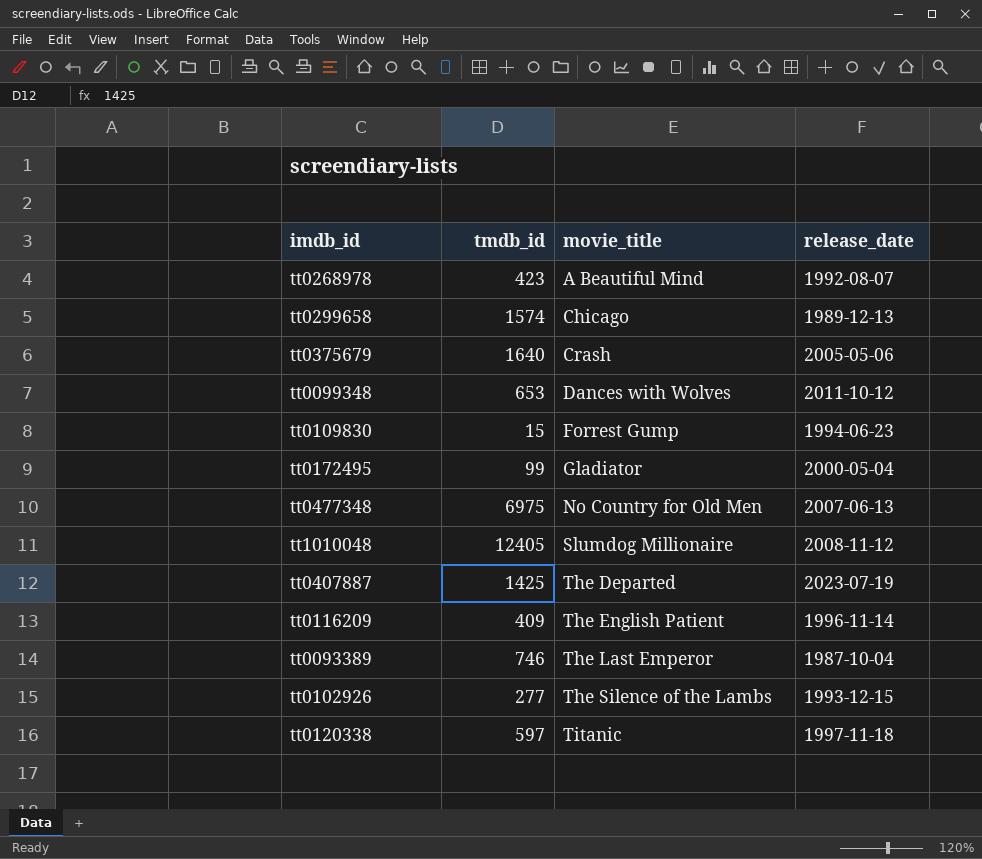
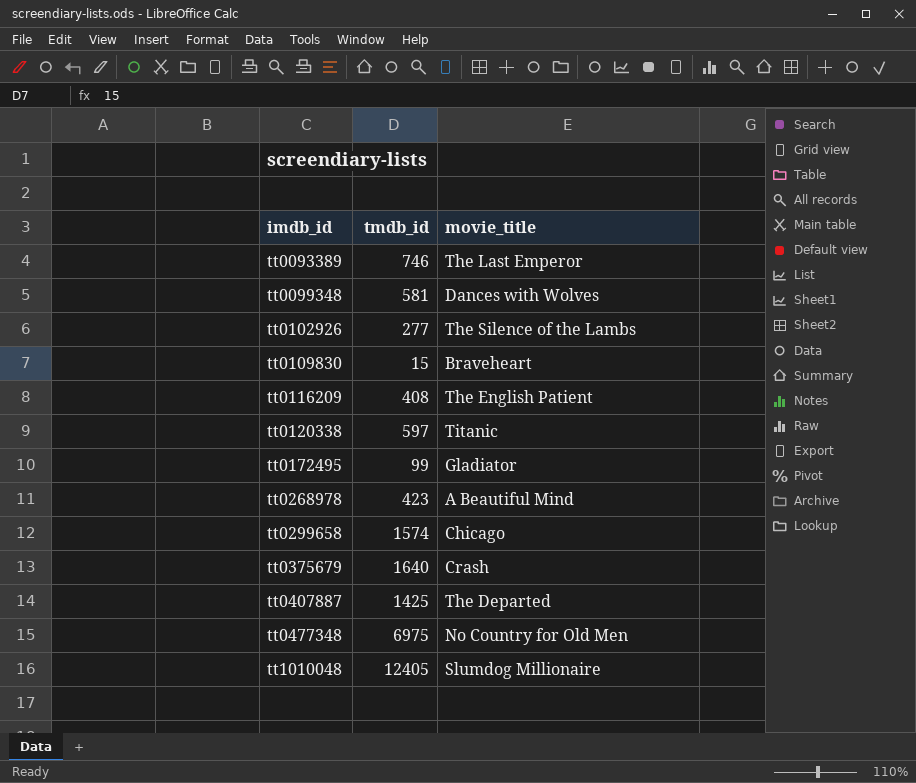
row order: movie_title ascending -> imdb_id ascending
column release_date | position: 4 -> none
tt0099348 | tmdb_id: 653 -> 581
tt0109830 | movie_title: Forrest Gump -> Braveheart
tt0116209 | tmdb_id: 409 -> 408

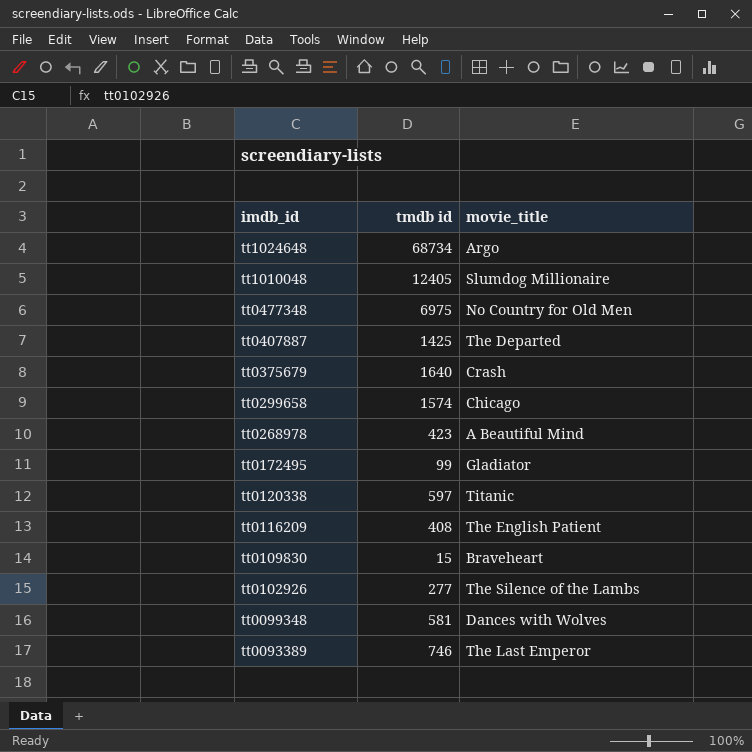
row order: imdb_id ascending -> imdb_id descending
column name: tmdb_id -> tmdb id
row tt1024648: none -> 68734 | Argo

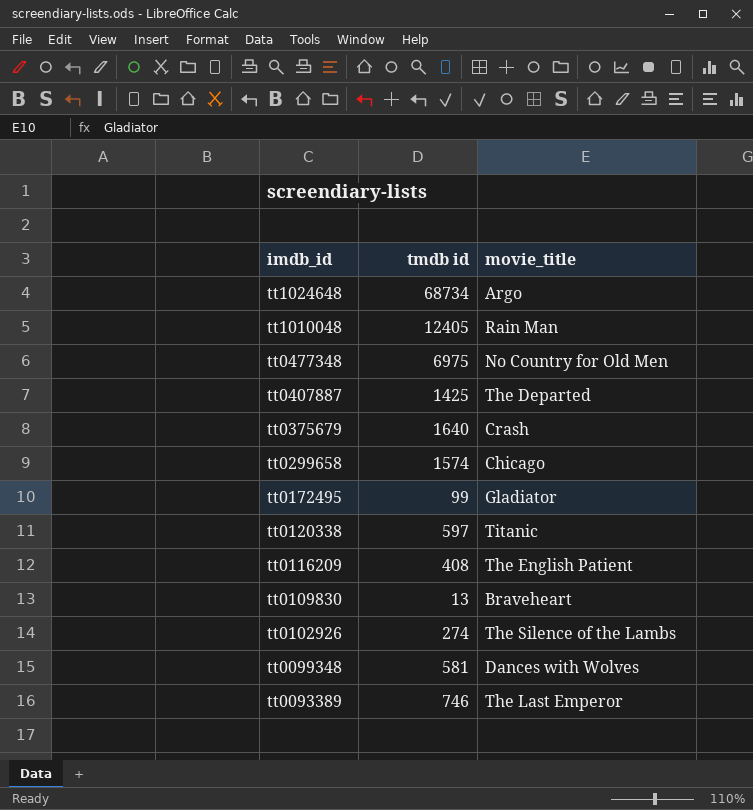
row tt0268978: 423 | A Beautiful Mind -> none
tt1010048 | movie_title: Slumdog Millionaire -> Rain Man
tt0109830 | tmdb id: 15 -> 13
tt0102926 | tmdb id: 277 -> 274

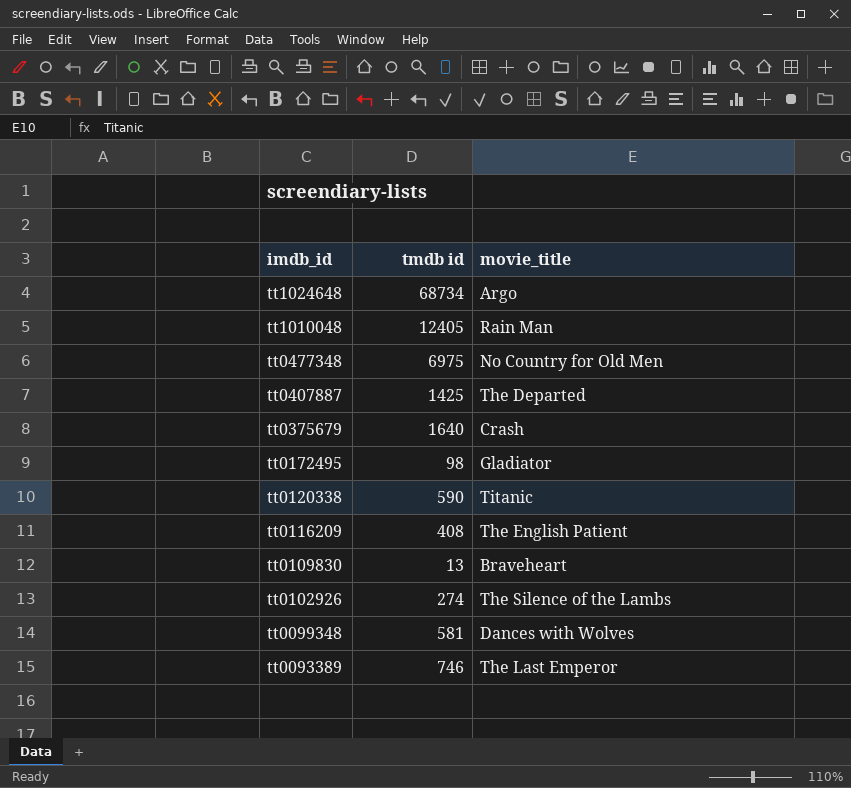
row tt0299658: 1574 | Chicago -> none
tt0172495 | tmdb id: 99 -> 98
tt0120338 | tmdb id: 597 -> 590

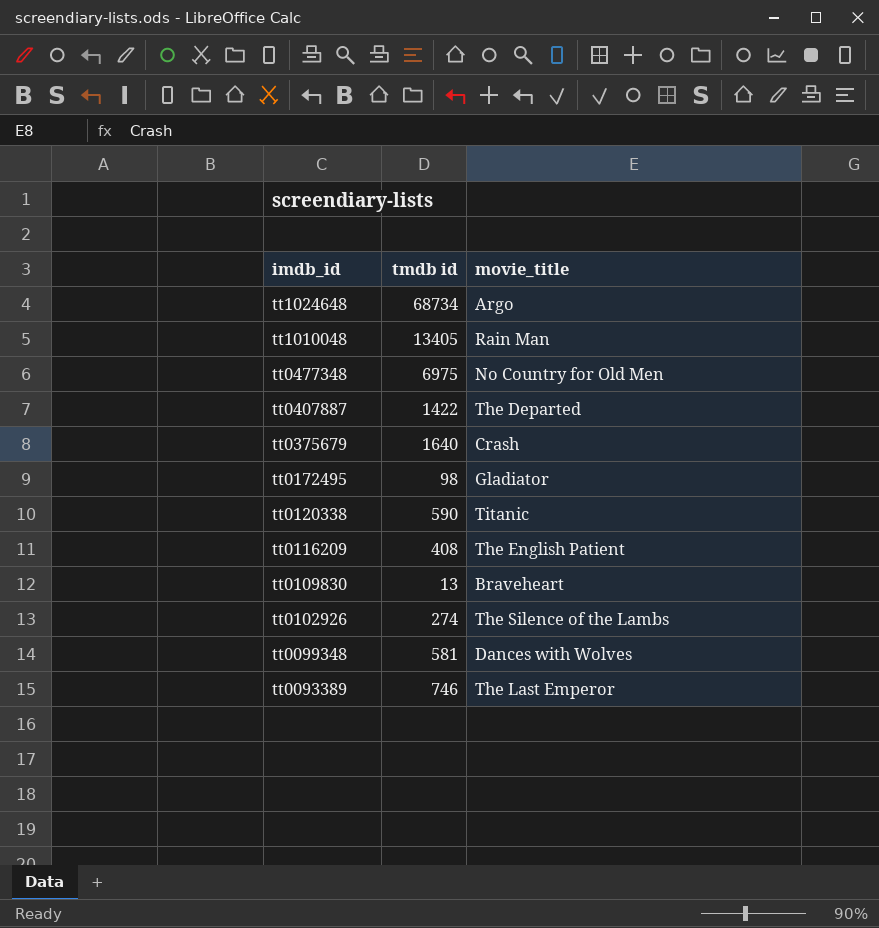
tt1010048 | tmdb id: 12405 -> 13405
tt0407887 | tmdb id: 1425 -> 1422

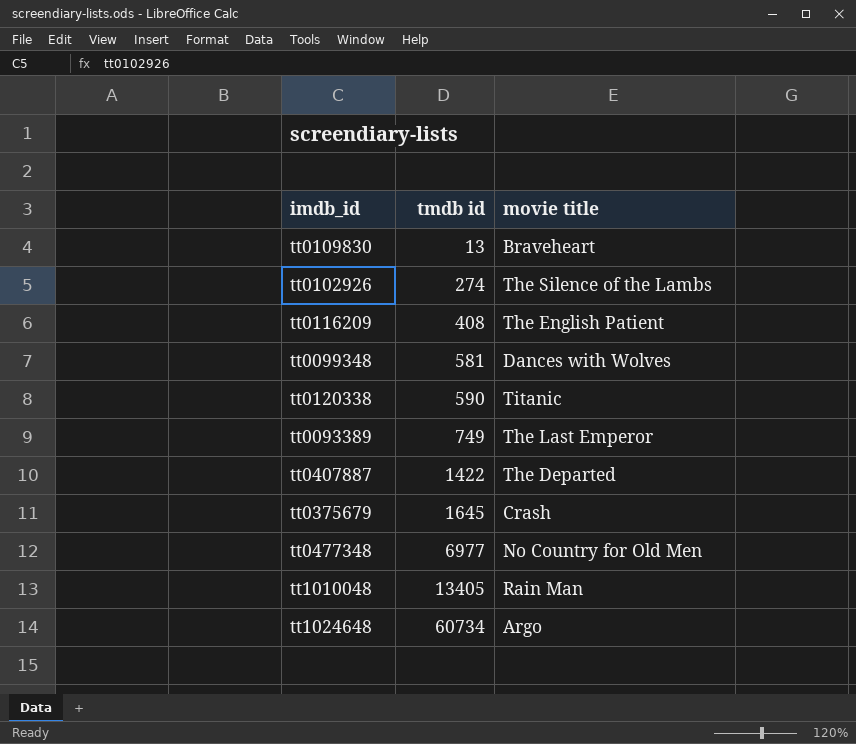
row order: imdb_id descending -> tmdb id ascending
column name: movie_title -> movie title
row tt0172495: 98 | Gladiator -> none
tt0093389 | tmdb id: 746 -> 749
tt0375679 | tmdb id: 1640 -> 1645
tt0477348 | tmdb id: 6975 -> 6977
tt1024648 | tmdb id: 68734 -> 60734

